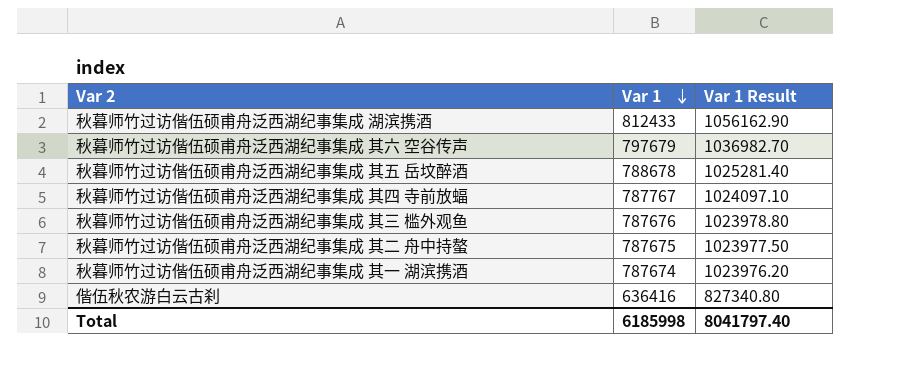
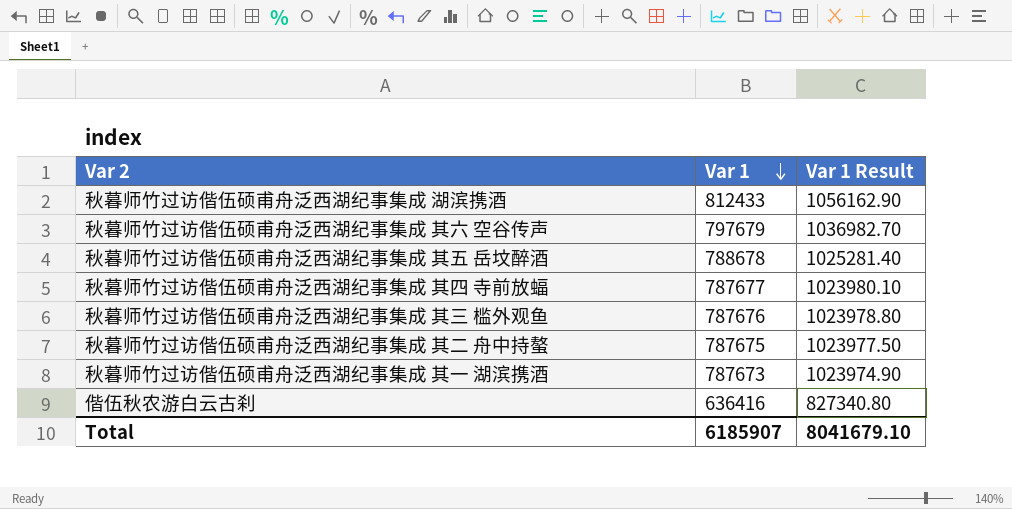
秋暮师竹过访偕伍硕甫舟泛西湖纪事集成 其四 寺前放蝠 | Var 1: 787767 -> 787677
秋暮师竹过访偕伍硕甫舟泛西湖纪事集成 其四 寺前放蝠 | Var 1 Result: 1024097.10 -> 1023980.10
秋暮师竹过访偕伍硕甫舟泛西湖纪事集成 其一 湖滨携酒 | Var 1: 787674 -> 787673
秋暮师竹过访偕伍硕甫舟泛西湖纪事集成 其一 湖滨携酒 | Var 1 Result: 1023976.20 -> 1023974.90
Total | Var 1: 6185998 -> 6185907
Total | Var 1 Result: 8041797.40 -> 8041679.10

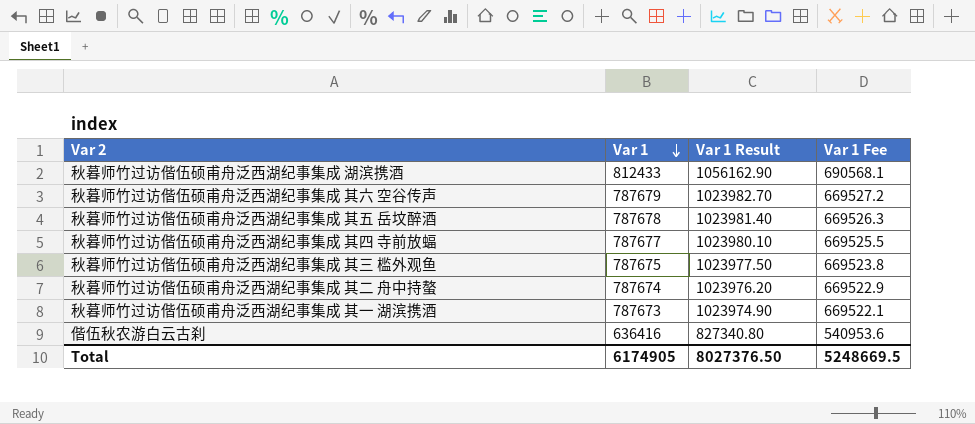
column Var 1 Fee | formula: none -> [Var 1] * 0.85
秋暮师竹过访偕伍硕甫舟泛西湖纪事集成 其六 空谷传声 | Var 1: 797679 -> 787679
秋暮师竹过访偕伍硕甫舟泛西湖纪事集成 其六 空谷传声 | Var 1 Result: 1036982.70 -> 1023982.70
秋暮师竹过访偕伍硕甫舟泛西湖纪事集成 其五 岳坟醉酒 | Var 1: 788678 -> 787678
秋暮师竹过访偕伍硕甫舟泛西湖纪事集成 其五 岳坟醉酒 | Var 1 Result: 1025281.40 -> 1023981.40
秋暮师竹过访偕伍硕甫舟泛西湖纪事集成 其三 槛外观鱼 | Var 1: 787676 -> 787675
秋暮师竹过访偕伍硕甫舟泛西湖纪事集成 其三 槛外观鱼 | Var 1 Result: 1023978.80 -> 1023977.50
秋暮师竹过访偕伍硕甫舟泛西湖纪事集成 其二 舟中持螯 | Var 1: 787675 -> 787674
秋暮师竹过访偕伍硕甫舟泛西湖纪事集成 其二 舟中持螯 | Var 1 Result: 1023977.50 -> 1023976.20
Total | Var 1: 6185907 -> 6174905
Total | Var 1 Result: 8041679.10 -> 8027376.50

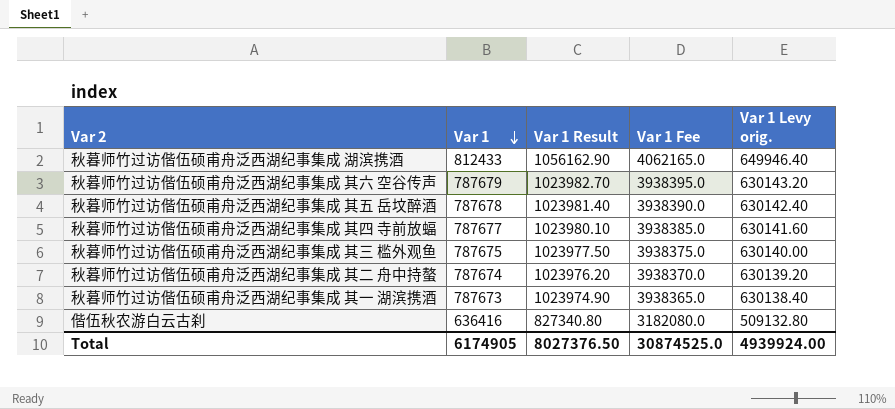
column Var 1 Fee | formula: [Var 1] * 0.85 -> [Var 1] * 5
column Var 1 Levy orig. | formula: none -> [Var 1] * 0.8
Total | Var 1 Fee: 5248669.5 -> 30874525.0

